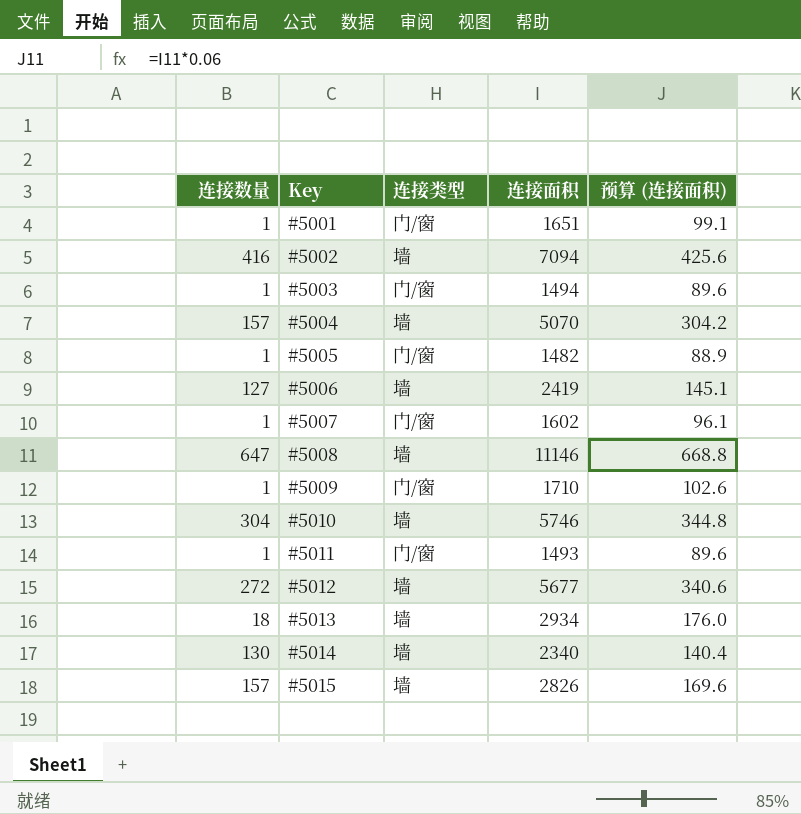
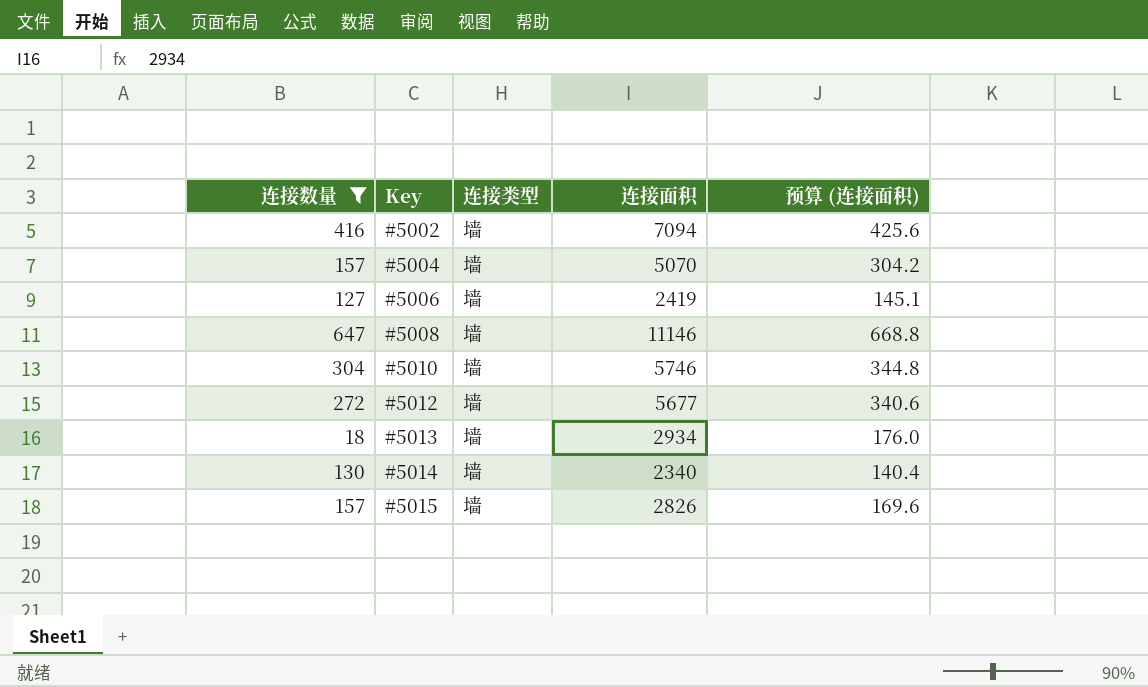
filter: none -> 连接数量 != 1

